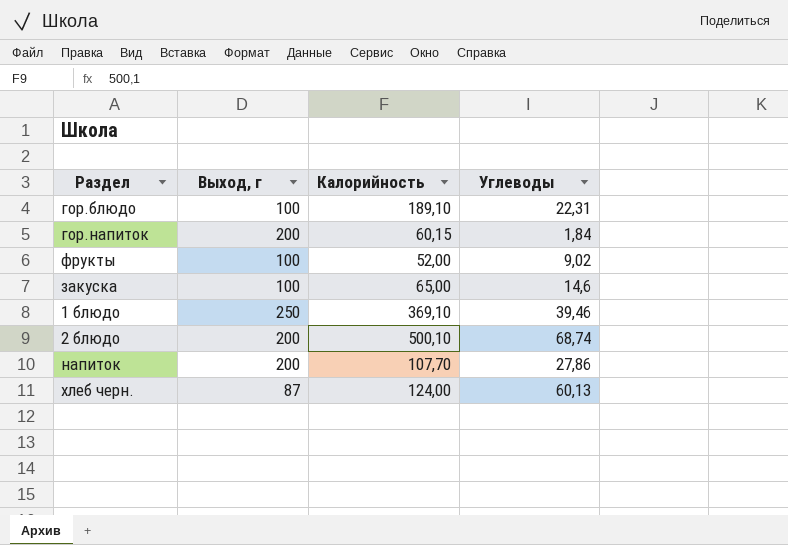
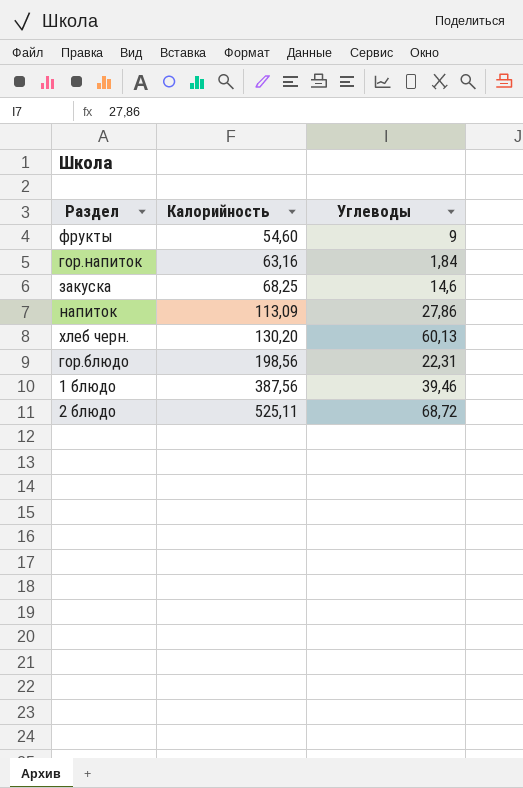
row order: none -> Калорийность ascending
column Выход, г | position: 2 -> none
фрукты | Калорийность: 52,00 -> 54,60
фрукты | Углеводы: 9,02 -> 9
гор.напиток | Калорийность: 60,15 -> 63,16
закуска | Калорийность: 65,00 -> 68,25
напиток | Калорийность: 107,70 -> 113,09
хлеб черн. | Калорийность: 124,00 -> 130,20
гор.блюдо | Калорийность: 189,10 -> 198,56
1 блюдо | Калорийность: 369,10 -> 387,56
2 блюдо | Калорийность: 500,10 -> 525,11
2 блюдо | Углеводы: 68,74 -> 68,72

